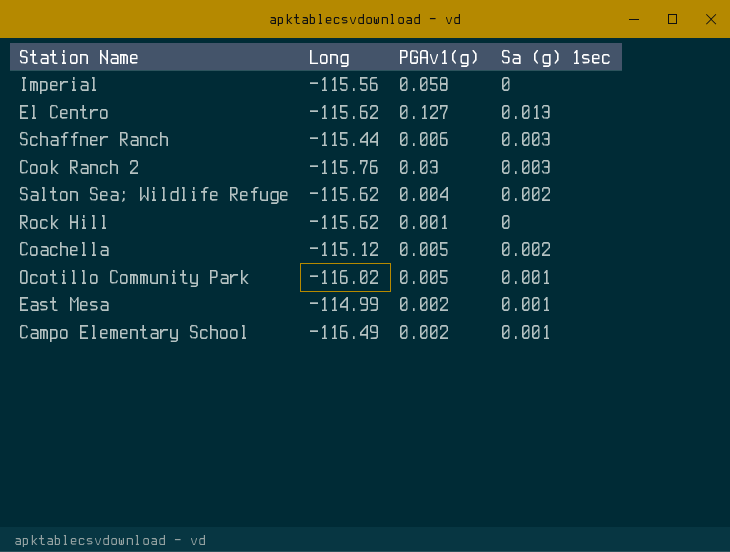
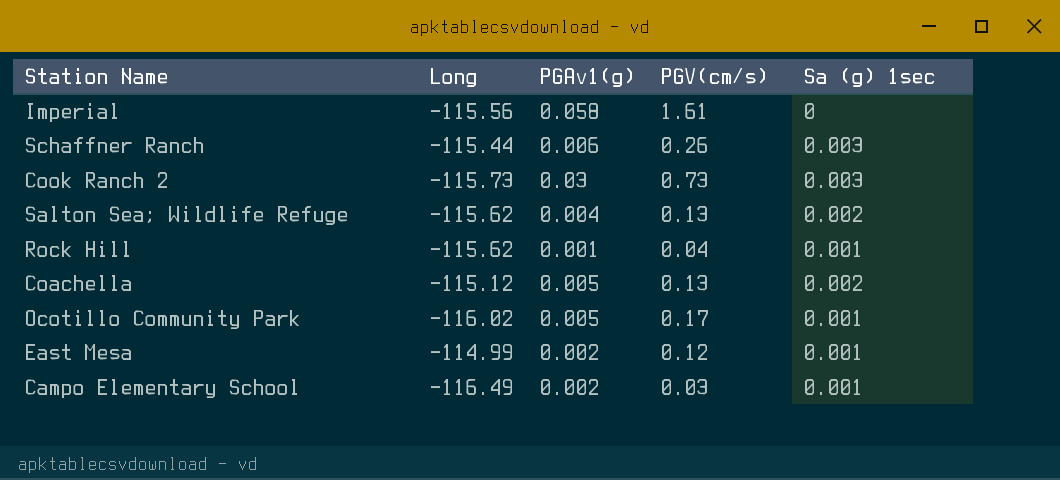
column PGV(cm/s) | position: none -> 4
row El Centro: -115.62 | 0.127 | 0.013 -> none
Cook Ranch 2 | Long: -115.76 -> -115.73
Rock Hill | Sa (g) 1sec: 0 -> 0.001

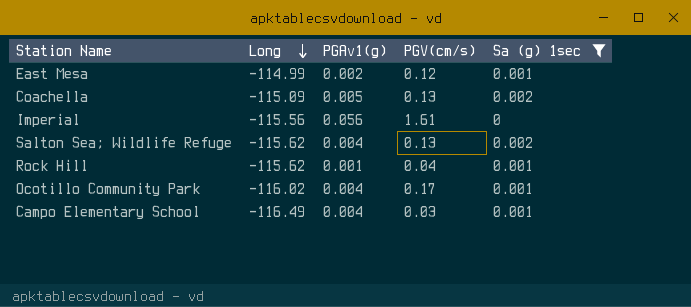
filter: none -> Sa (g) 1sec != 0.003
row order: none -> Long descending
Coachella | Long: -115.12 -> -115.09
Imperial | PGAv1(g): 0.058 -> 0.056
Ocotillo Community Park | PGAv1(g): 0.005 -> 0.004
Campo Elementary School | PGAv1(g): 0.002 -> 0.004

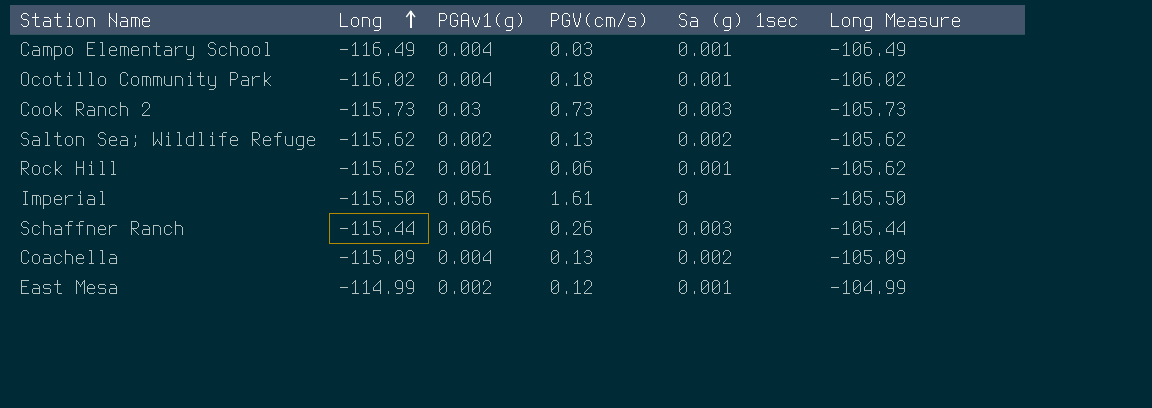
filter: Sa (g) 1sec != 0.003 -> none
row order: Long descending -> Long ascending
column Long Measure | formula: none -> [Long] + 10
Ocotillo Community Park | PGV(cm/s): 0.17 -> 0.18
Salton Sea; Wildlife Refuge | PGAv1(g): 0.004 -> 0.002
Rock Hill | PGV(cm/s): 0.04 -> 0.06
Imperial | Long: -115.56 -> -115.50
Coachella | PGAv1(g): 0.005 -> 0.004

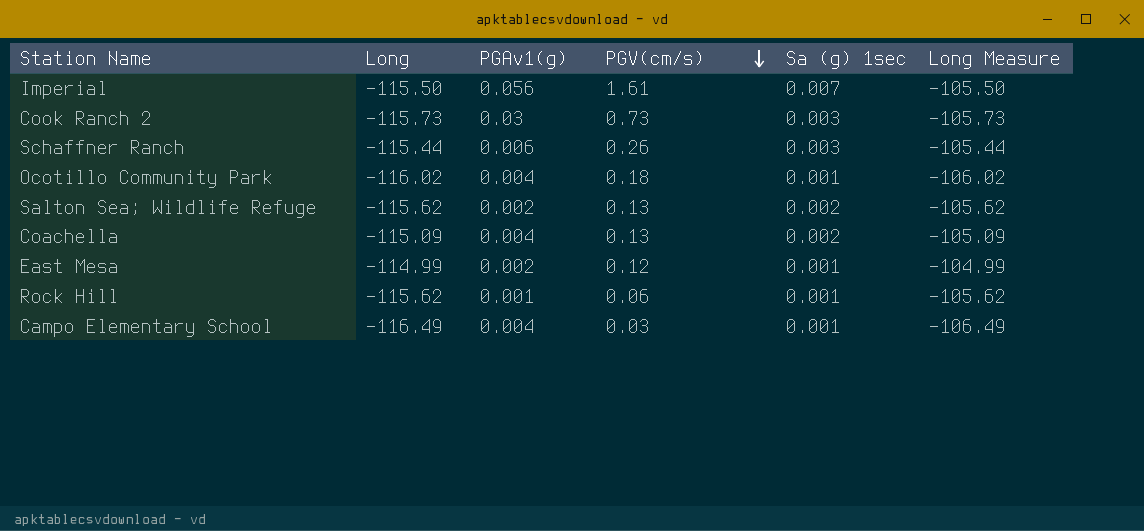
row order: Long ascending -> PGV(cm/s) descending
Imperial | Sa (g) 1sec: 0 -> 0.007

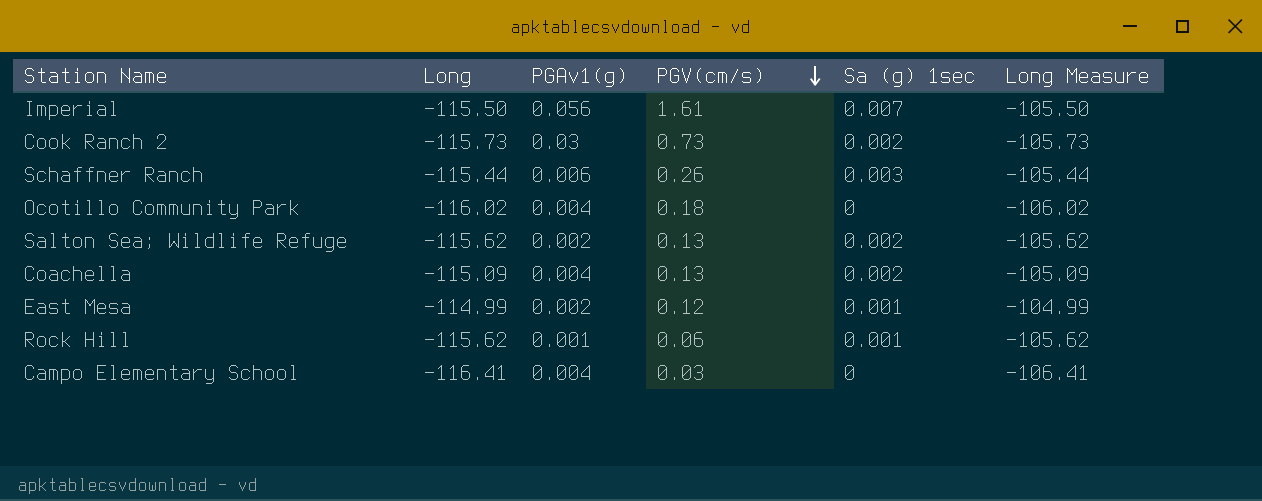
Cook Ranch 2 | Sa (g) 1sec: 0.003 -> 0.002
Ocotillo Community Park | Sa (g) 1sec: 0.001 -> 0
Campo Elementary School | Long: -116.49 -> -116.41
Campo Elementary School | Sa (g) 1sec: 0.001 -> 0
Campo Elementary School | Long Measure: -106.49 -> -106.41

